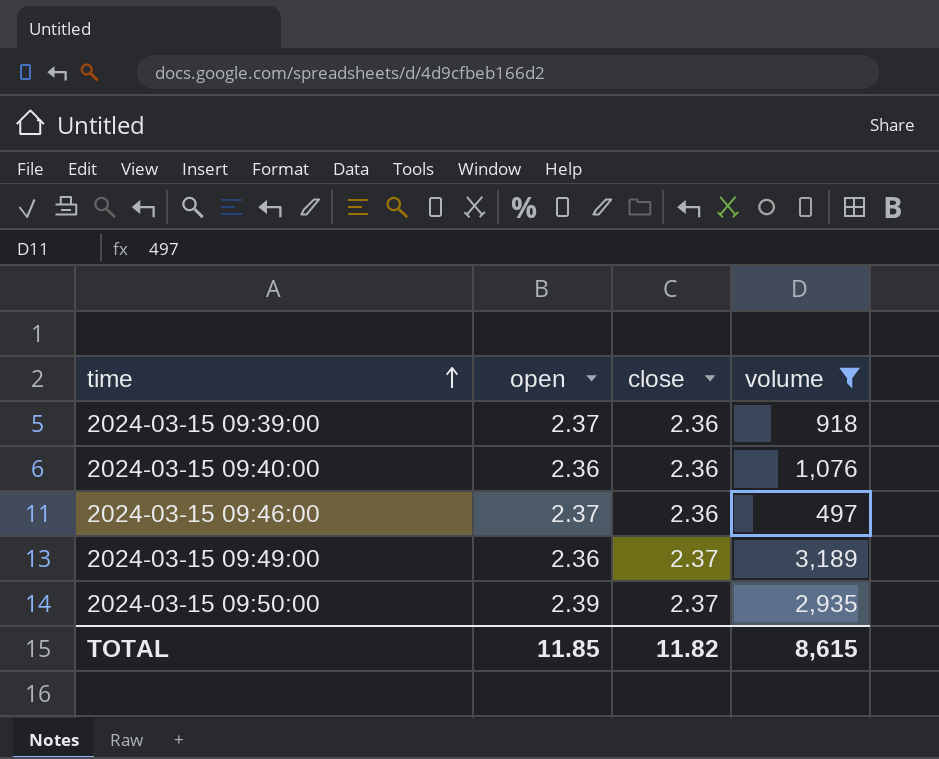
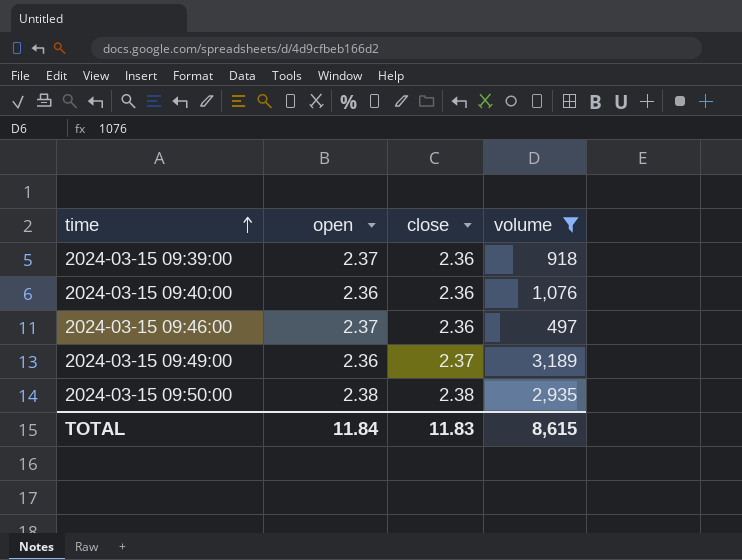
2024-03-15 09:50:00 | open: 2.39 -> 2.38
2024-03-15 09:50:00 | close: 2.37 -> 2.38
TOTAL | open: 11.85 -> 11.84
TOTAL | close: 11.82 -> 11.83

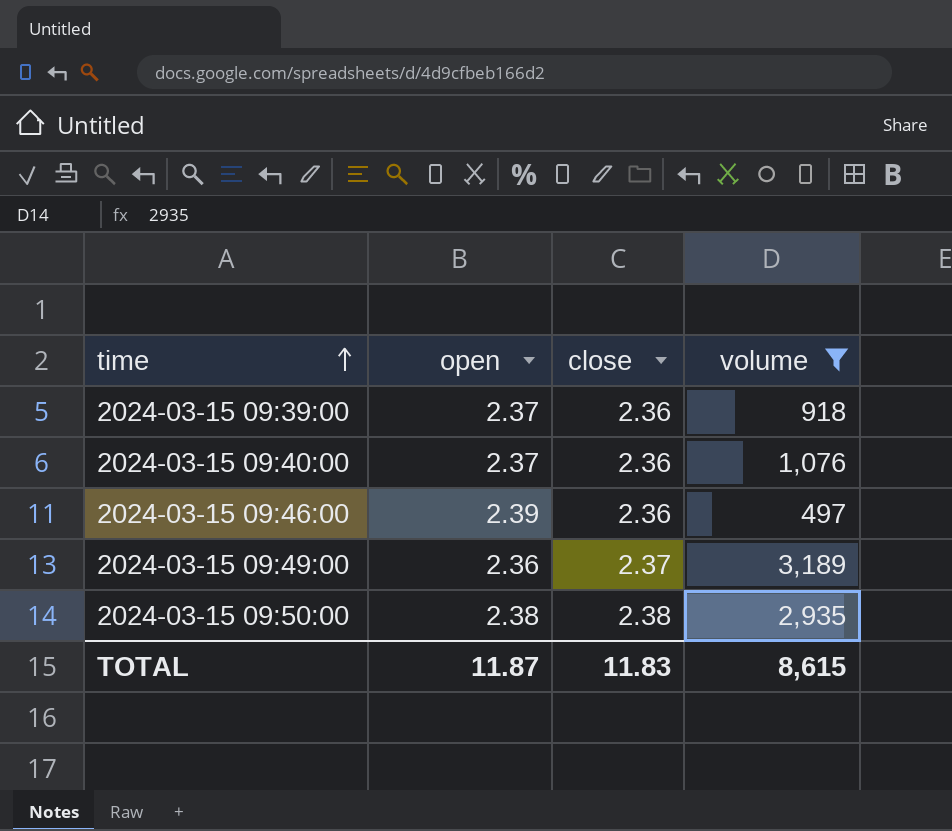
2024-03-15 09:40:00 | open: 2.36 -> 2.37
2024-03-15 09:46:00 | open: 2.37 -> 2.39
TOTAL | open: 11.84 -> 11.87

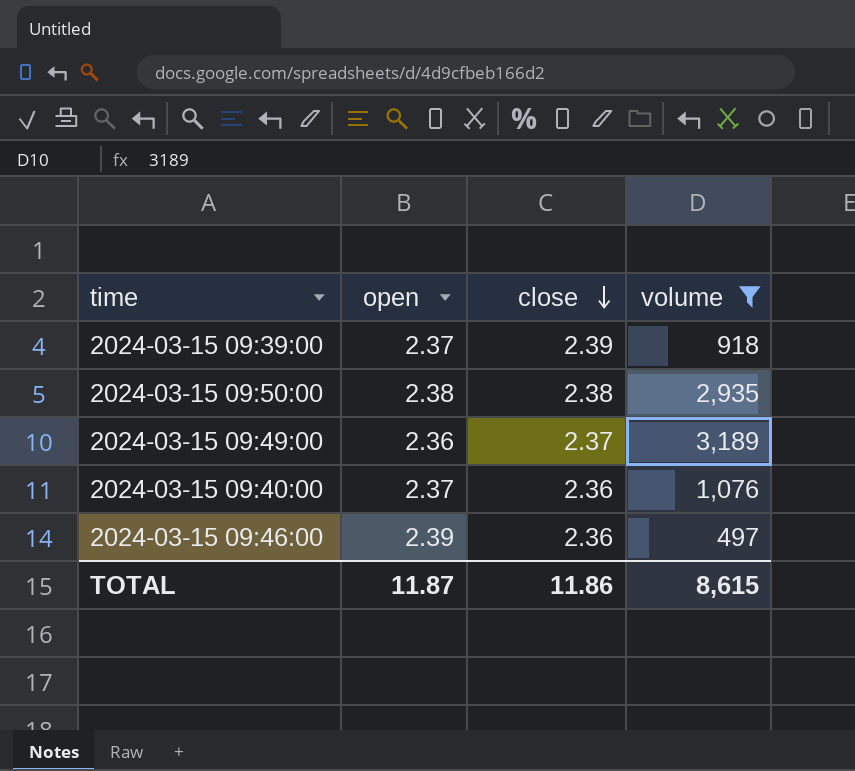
row order: time ascending -> close descending
2024-03-15 09:39:00 | close: 2.36 -> 2.39
TOTAL | close: 11.83 -> 11.86

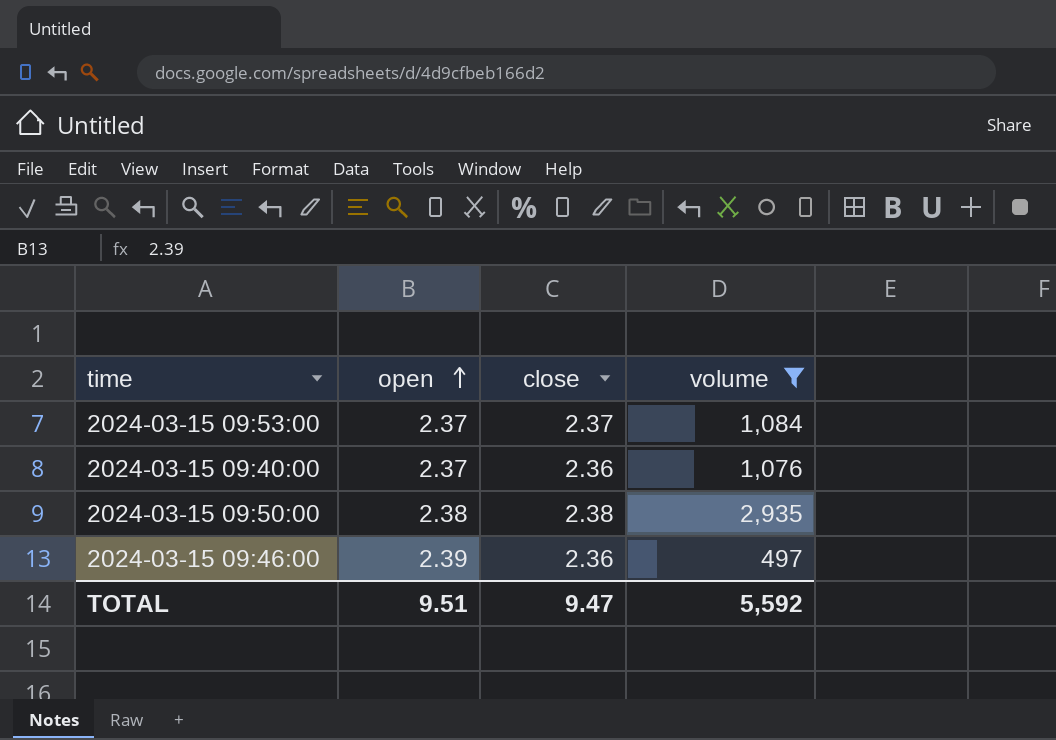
row order: close descending -> open ascending
row 2024-03-15 09:39:00: 2.37 | 2.39 | 918 -> none
row 2024-03-15 09:49:00: 2.36 | 2.37 | 3,189 -> none
row 2024-03-15 09:53:00: none -> 2.37 | 2.37 | 1,084
TOTAL | open: 11.87 -> 9.51
TOTAL | close: 11.86 -> 9.47
TOTAL | volume: 8,615 -> 5,592

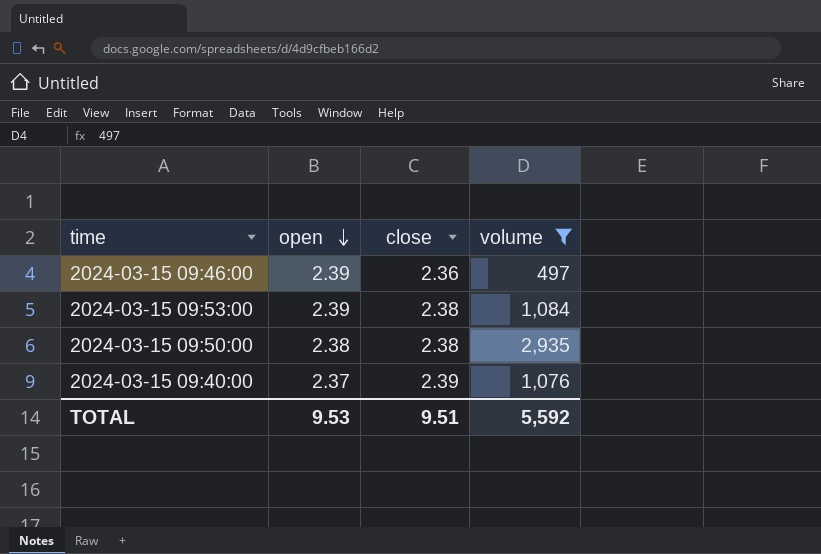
row order: open ascending -> open descending
2024-03-15 09:53:00 | open: 2.37 -> 2.39
2024-03-15 09:53:00 | close: 2.37 -> 2.38
2024-03-15 09:40:00 | close: 2.36 -> 2.39
TOTAL | open: 9.51 -> 9.53
TOTAL | close: 9.47 -> 9.51

